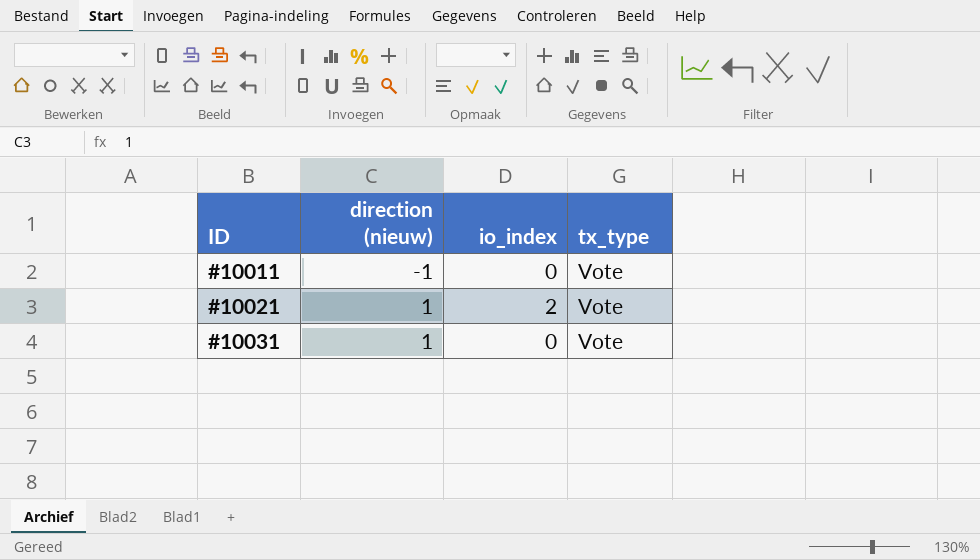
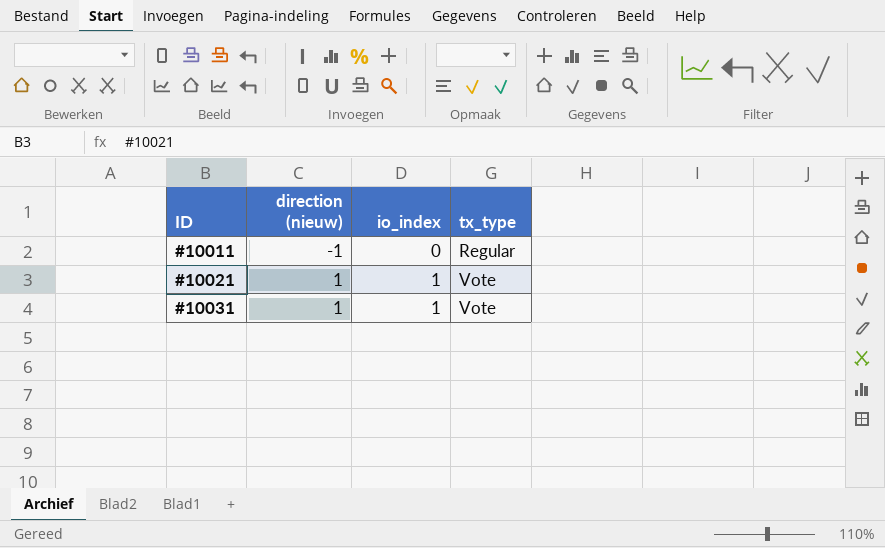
#10011 | tx_type: Vote -> Regular
#10021 | io_index: 2 -> 1
#10031 | io_index: 0 -> 1

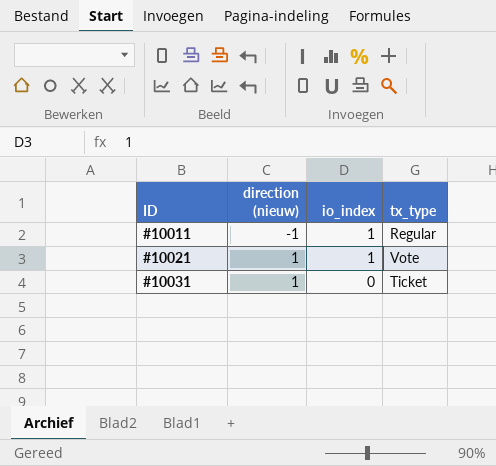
#10011 | io_index: 0 -> 1
#10031 | io_index: 1 -> 0
#10031 | tx_type: Vote -> Ticket

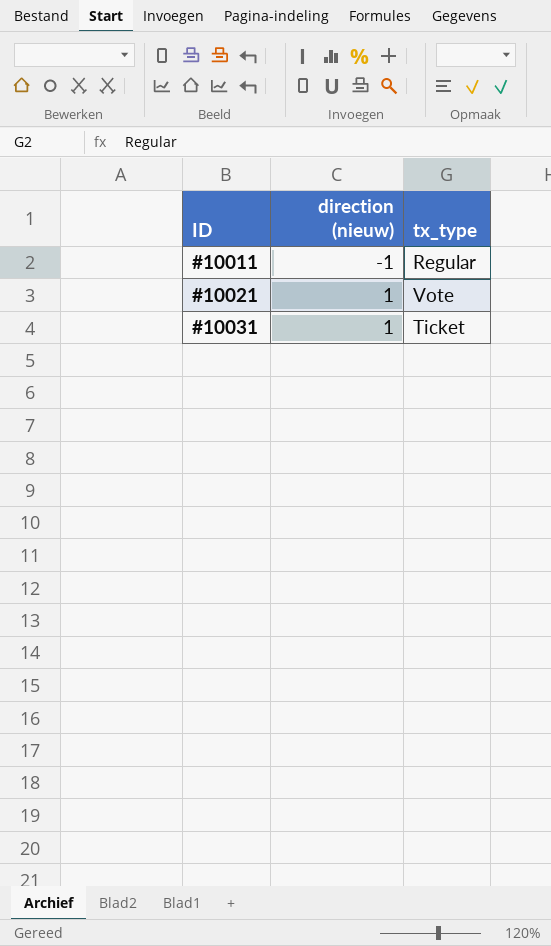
column io_index | position: 3 -> none

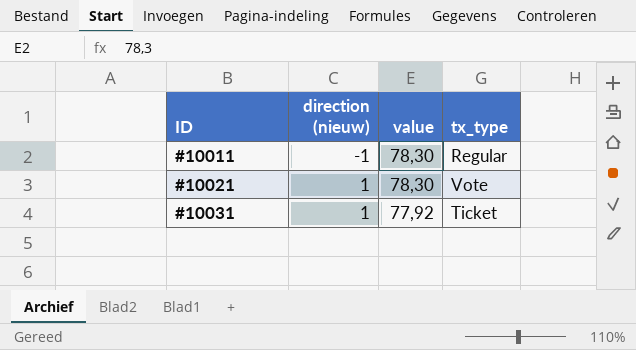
column value | position: none -> 3

